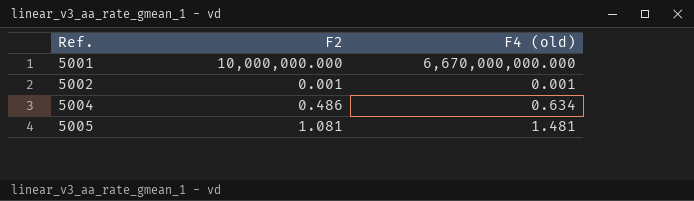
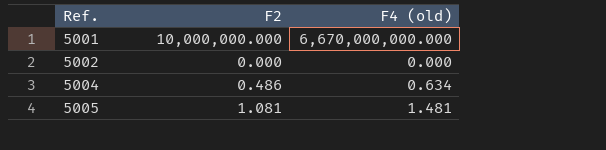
5002 | F2: 0.001 -> 0.000
5002 | F4 (old): 0.001 -> 0.000

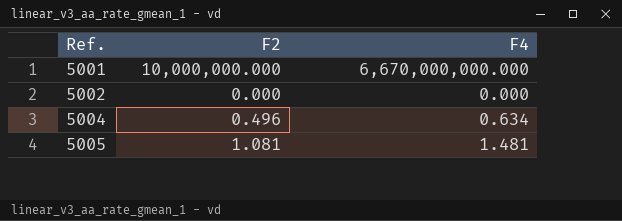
column name: F4 (old) -> F4
5004 | F2: 0.486 -> 0.496

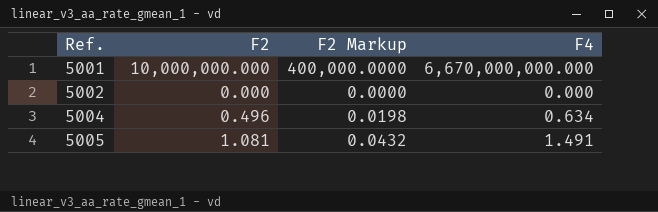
column F2 Markup | formula: none -> [F2] * 0.04
5005 | F4: 1.481 -> 1.491

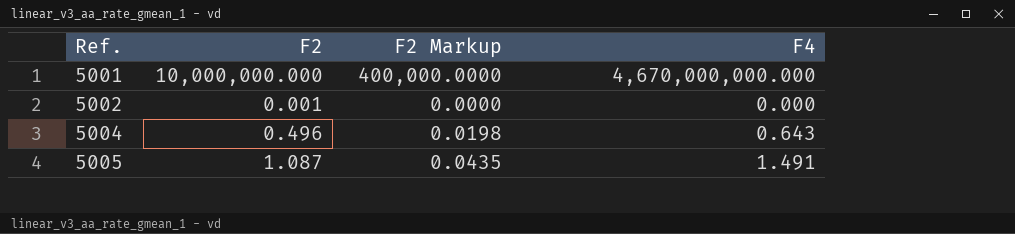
5001 | F4: 6,670,000,000.000 -> 4,670,000,000.000
5002 | F2: 0.000 -> 0.001
5004 | F4: 0.634 -> 0.643
5005 | F2: 1.081 -> 1.087
5005 | F2 Markup: 0.0432 -> 0.0435

